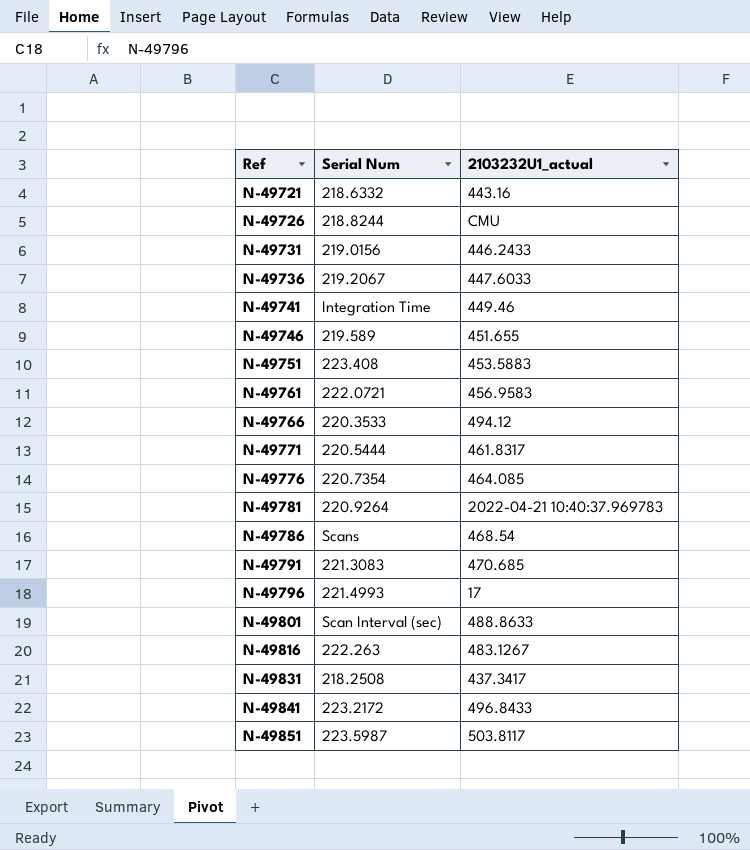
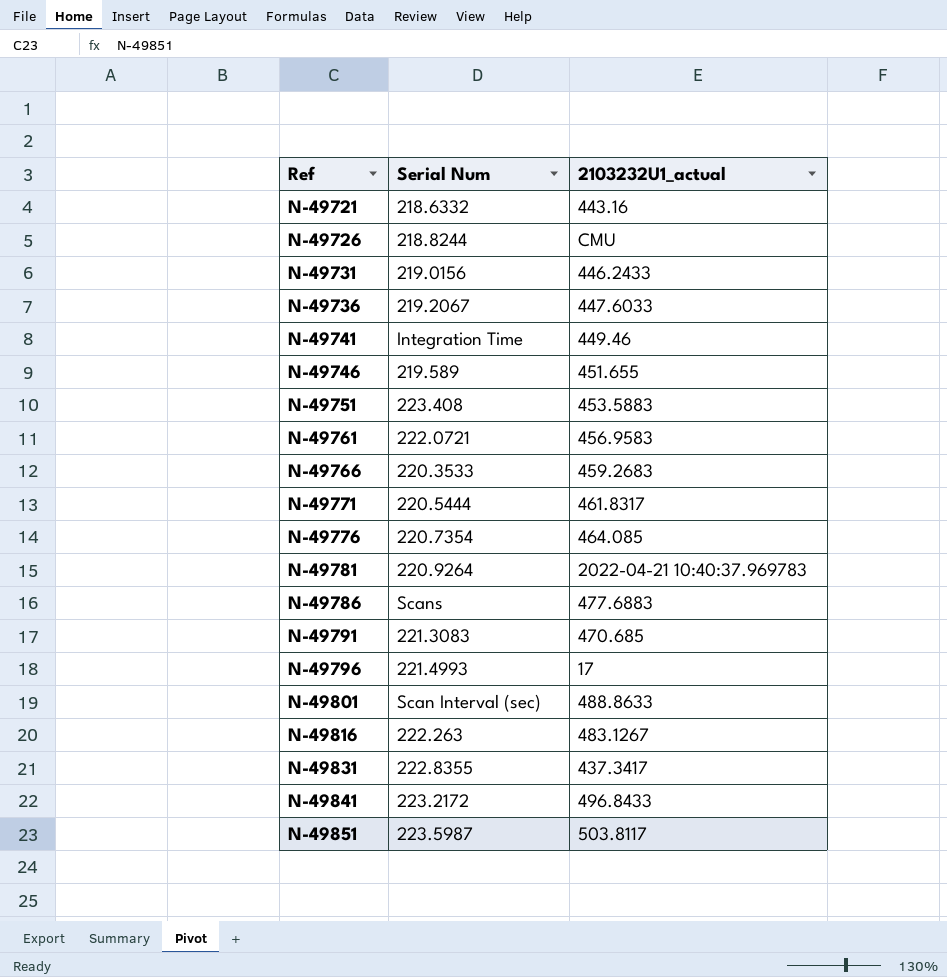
N-49766 | 2103232U1_actual: 494.12 -> 459.2683
N-49786 | 2103232U1_actual: 468.54 -> 477.6883
N-49831 | Serial Num: 218.2508 -> 222.8355

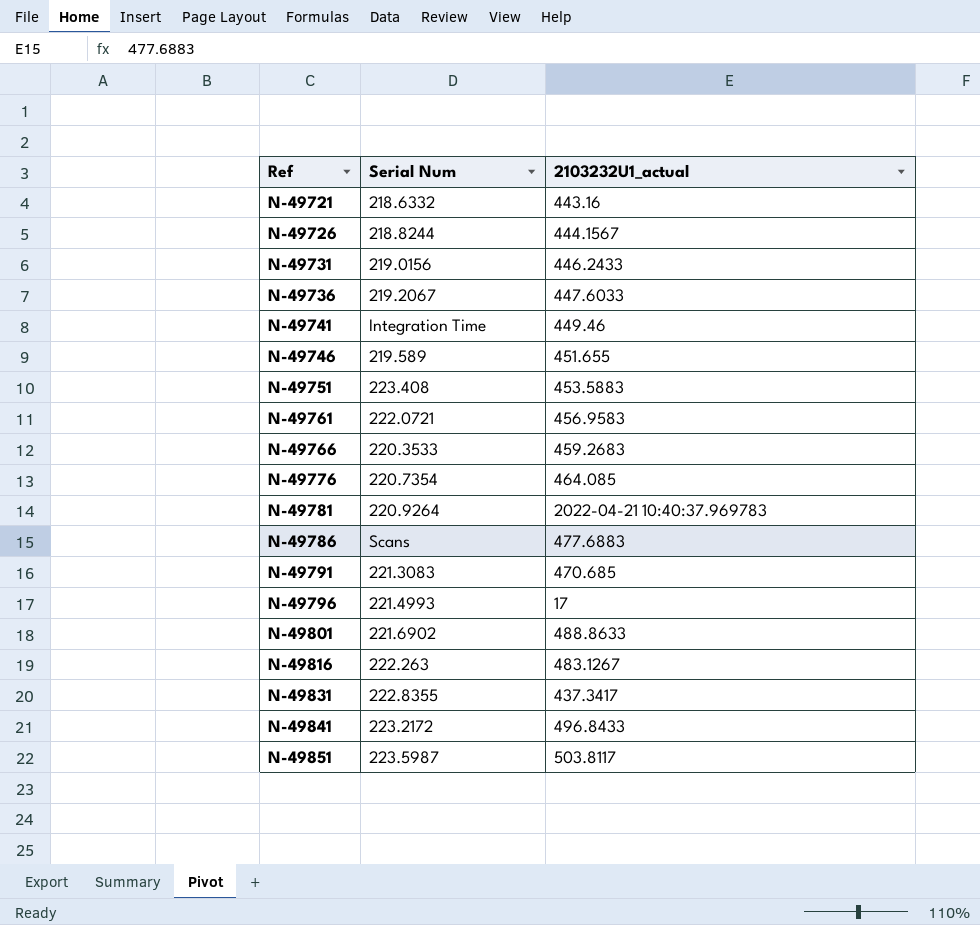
row N-49771: 220.5444 | 461.8317 -> none
N-49726 | 2103232U1_actual: CMU -> 444.1567
N-49801 | Serial Num: Scan Interval (sec) -> 221.6902

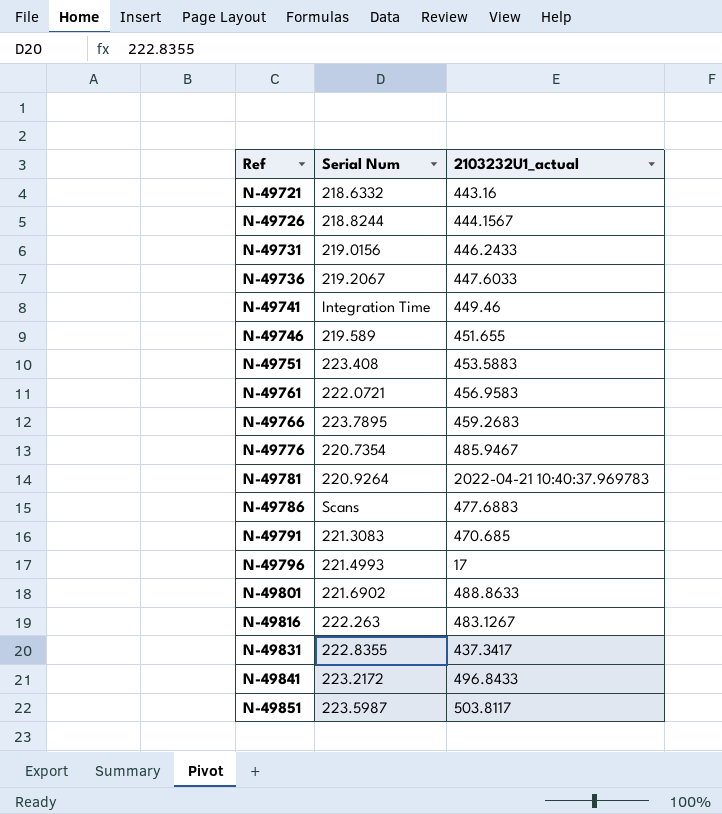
N-49766 | Serial Num: 220.3533 -> 223.7895
N-49776 | 2103232U1_actual: 464.085 -> 485.9467

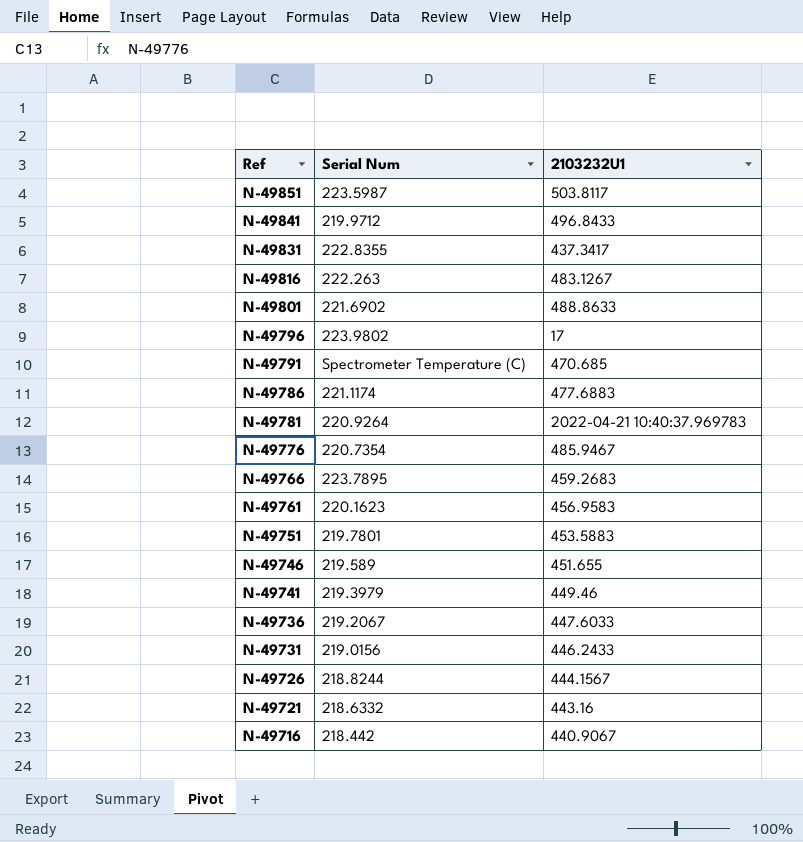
row order: Ref ascending -> Ref descending
column name: 2103232U1_actual -> 2103232U1
N-49841 | Serial Num: 223.2172 -> 219.9712
N-49796 | Serial Num: 221.4993 -> 223.9802
N-49791 | Serial Num: 221.3083 -> Spectrometer Temperature (C)
N-49786 | Serial Num: Scans -> 221.1174
N-49761 | Serial Num: 222.0721 -> 220.1623
N-49751 | Serial Num: 223.408 -> 219.7801
N-49741 | Serial Num: Integration Time -> 219.3979
row N-49716: none -> 218.442 | 440.9067

